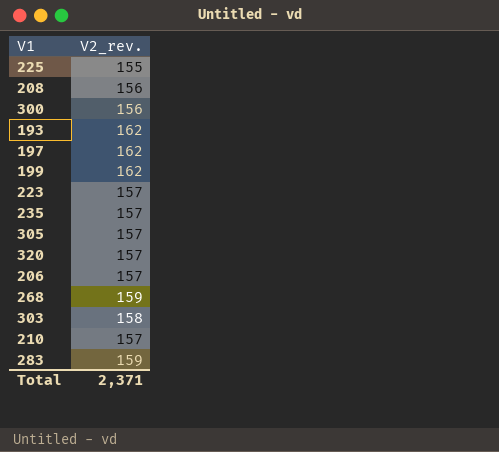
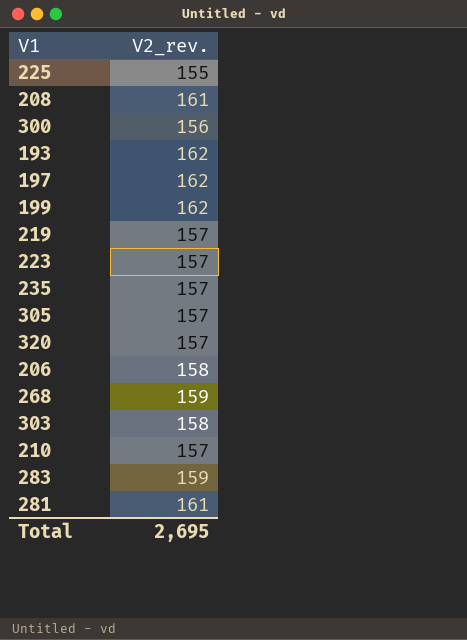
208 | V2_rev.: 156 -> 161
row 219: none -> 157
206 | V2_rev.: 157 -> 158
row 281: none -> 161
Total | V2_rev.: 2,371 -> 2,695

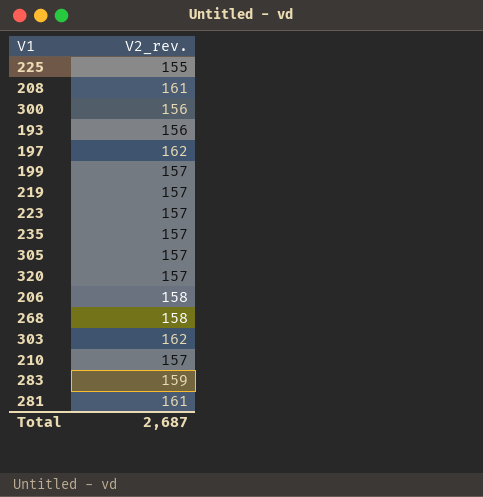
193 | V2_rev.: 162 -> 156
199 | V2_rev.: 162 -> 157
268 | V2_rev.: 159 -> 158
303 | V2_rev.: 158 -> 162
Total | V2_rev.: 2,695 -> 2,687

